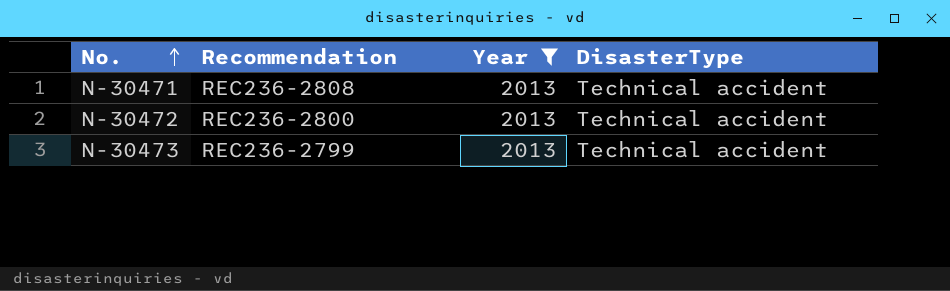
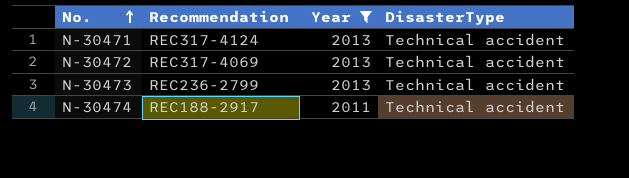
N-30471 | Recommendation: REC236-2808 -> REC317-4124
N-30472 | Recommendation: REC236-2800 -> REC317-4069
row N-30474: none -> REC188-2917 | 2011 | Technical accident

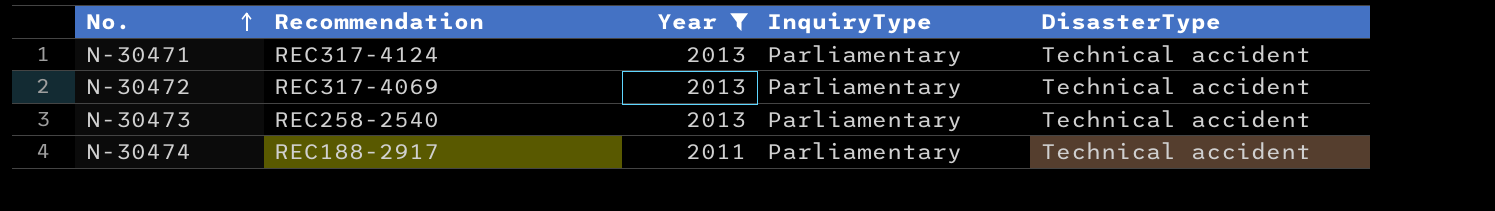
column InquiryType | position: none -> 4
N-30473 | Recommendation: REC236-2799 -> REC258-2540

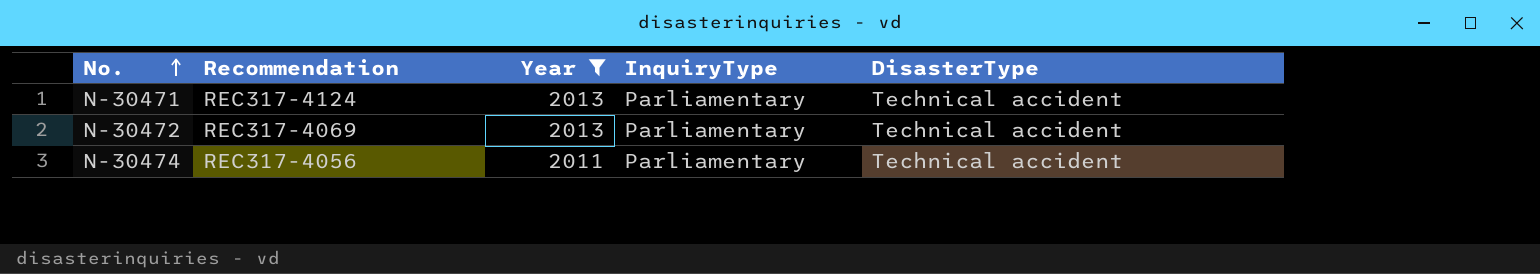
row N-30473: REC258-2540 | 2013 | Parliamentary | Technical accident -> none
N-30474 | Recommendation: REC188-2917 -> REC317-4056

